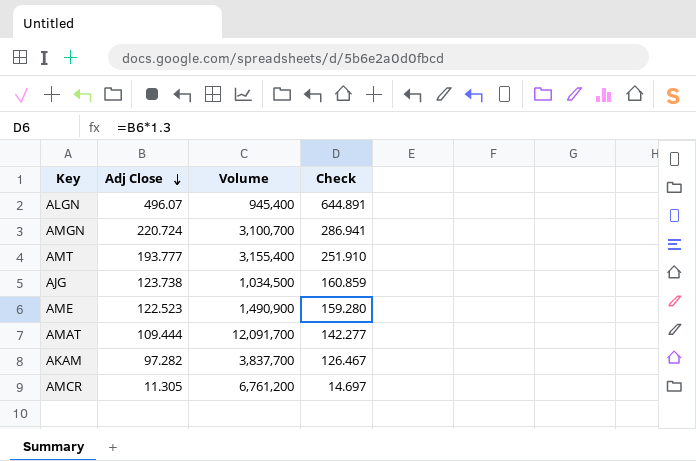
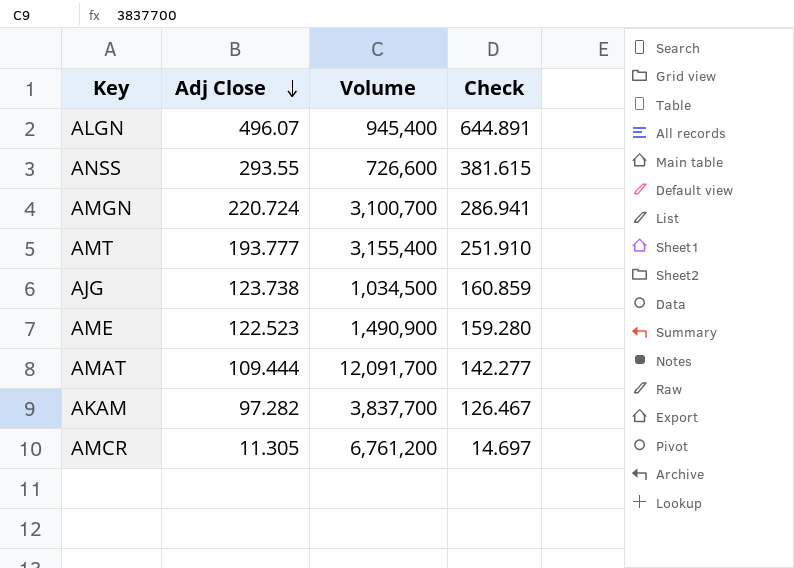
row ANSS: none -> 293.55 | 726,600 | 381.615

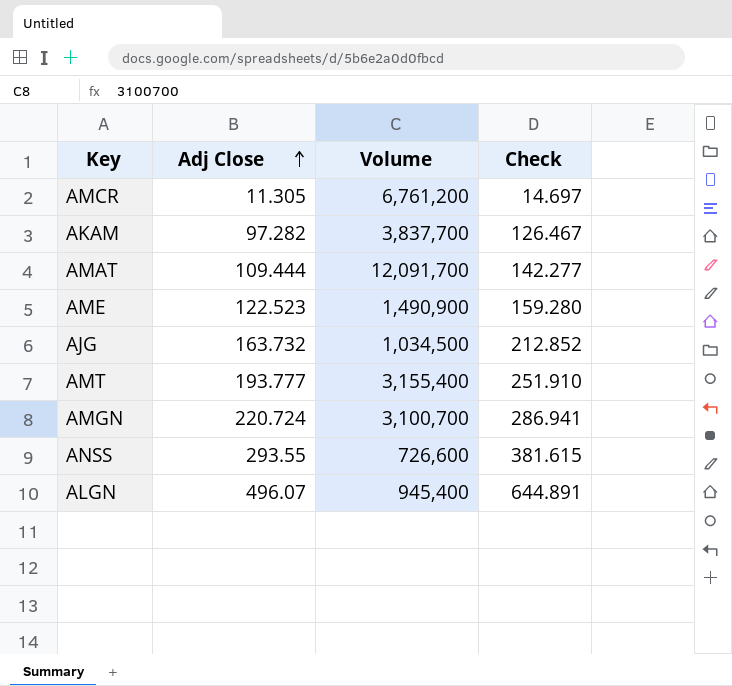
row order: Adj Close descending -> Adj Close ascending
AJG | Adj Close: 123.738 -> 163.732
AJG | Check: 160.859 -> 212.852

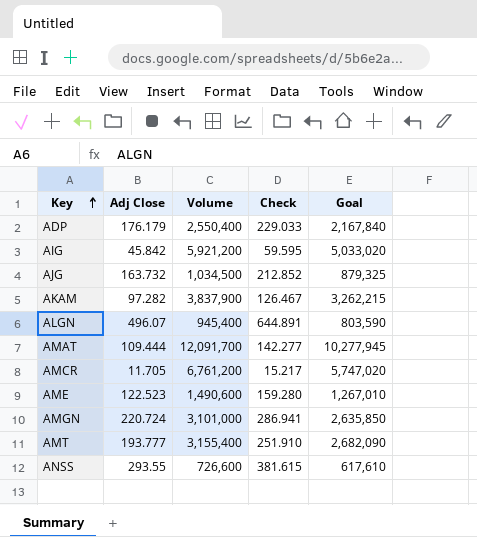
row order: Adj Close ascending -> Key ascending
column Goal | formula: none -> [Volume] * 0.85
row ADP: none -> 176.179 | 2,550,400 | 229.033 | 2,167,840
row AIG: none -> 45.842 | 5,921,200 | 59.595 | 5,033,020
AKAM | Volume: 3,837,700 -> 3,837,900
AMCR | Adj Close: 11.305 -> 11.705
AMCR | Check: 14.697 -> 15.217
AME | Volume: 1,490,900 -> 1,490,600
AMGN | Volume: 3,100,700 -> 3,101,000

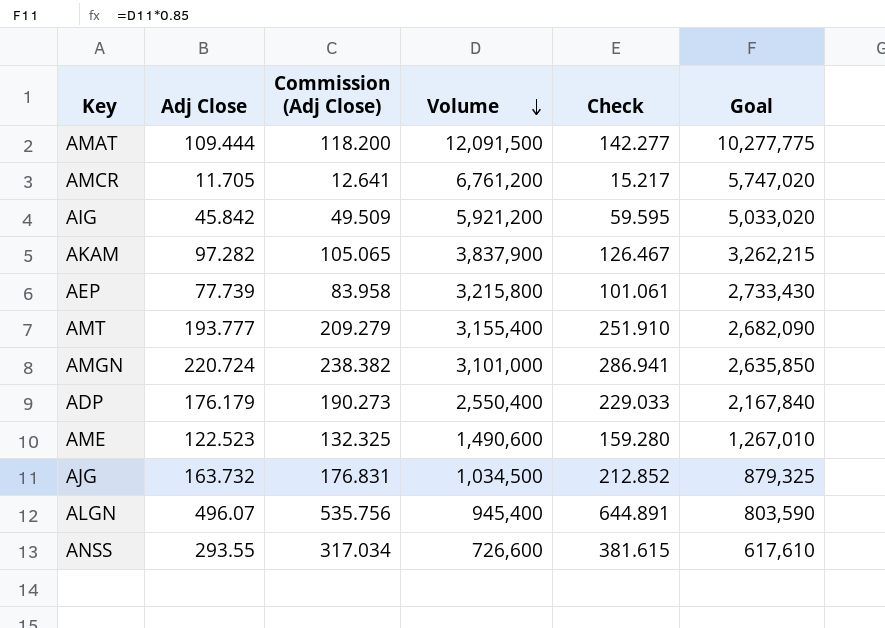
row order: Key ascending -> Volume descending
column Commission (Adj Close) | formula: none -> [Adj Close] * 1.08
AMAT | Volume: 12,091,700 -> 12,091,500
AMAT | Goal: 10,277,945 -> 10,277,775
row AEP: none -> 77.739 | 83.958 | 3,215,800 | 101.061 | 2,733,430

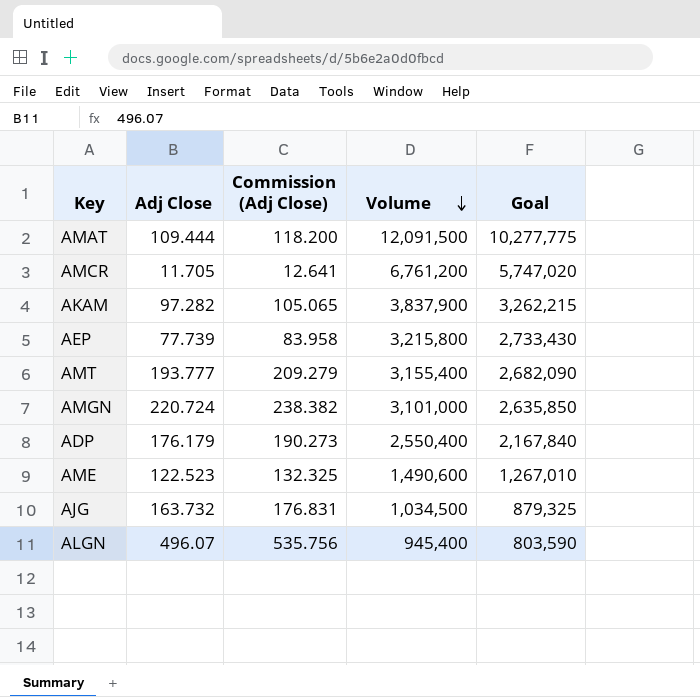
column Check | formula: [Adj Close] * 1.3 -> none
row AIG: 45.842 | 49.509 | 5,921,200 | 59.595 | 5,033,020 -> none
row ANSS: 293.55 | 317.034 | 726,600 | 381.615 | 617,610 -> none

